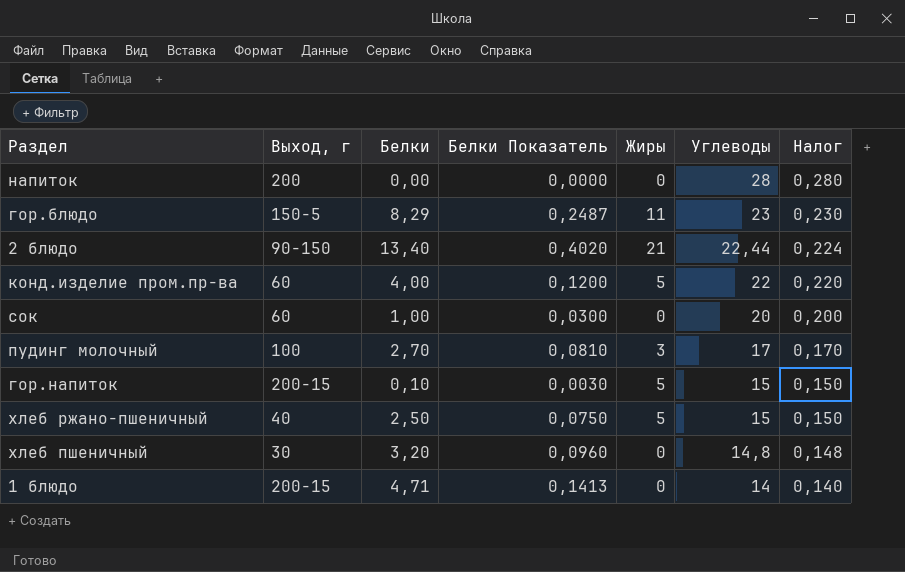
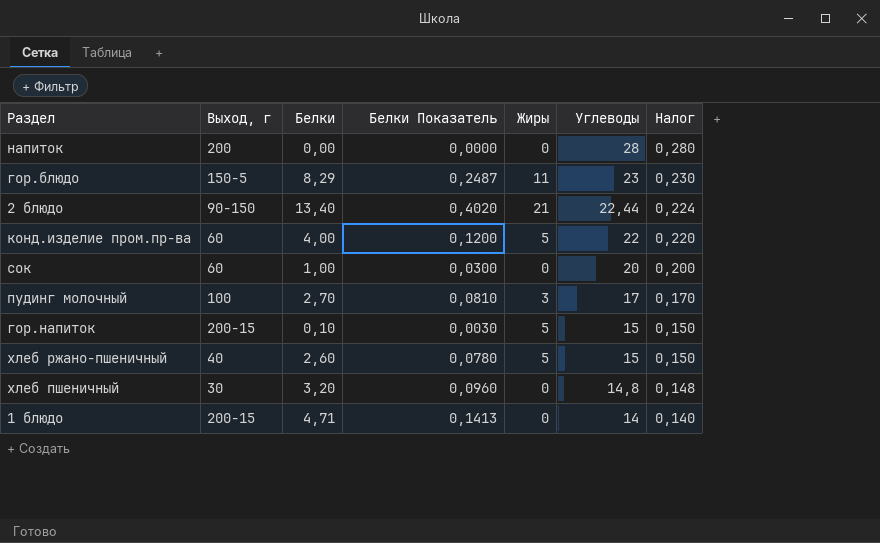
хлеб ржано-пшеничный | Белки: 2,50 -> 2,60
хлеб ржано-пшеничный | Белки Показатель: 0,0750 -> 0,0780

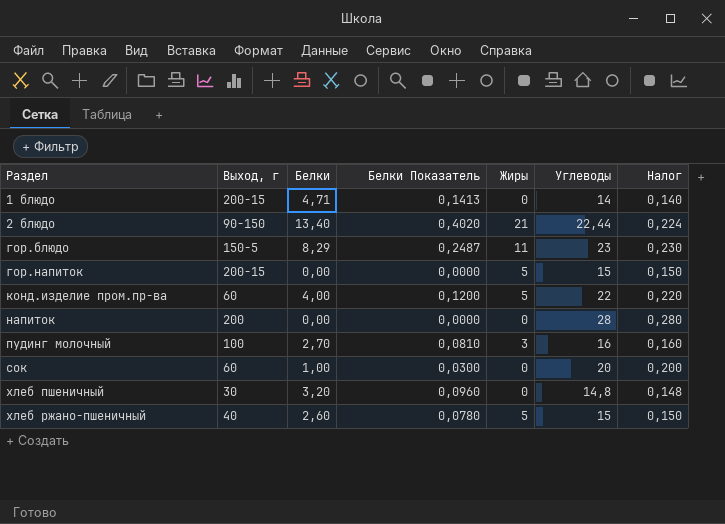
row order: Углеводы descending -> Раздел ascending
гор.напиток | Белки: 0,10 -> 0,00
гор.напиток | Белки Показатель: 0,0030 -> 0,0000
пудинг молочный | Углеводы: 17 -> 16
пудинг молочный | Налог: 0,170 -> 0,160

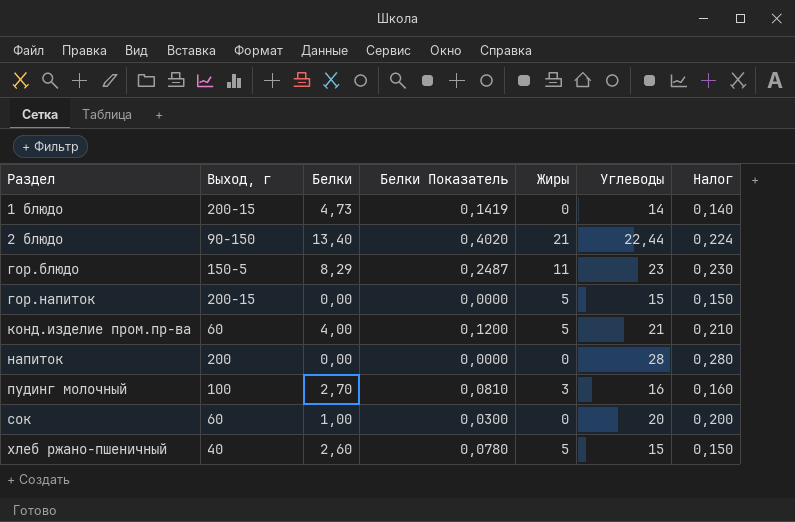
row хлеб пшеничный: 30 | 3,20 | 0,0960 | 0 | 14,8 | 0,148 -> none
1 блюдо | Белки: 4,71 -> 4,73
1 блюдо | Белки Показатель: 0,1413 -> 0,1419
конд.изделие пром.пр-ва | Углеводы: 22 -> 21
конд.изделие пром.пр-ва | Налог: 0,220 -> 0,210

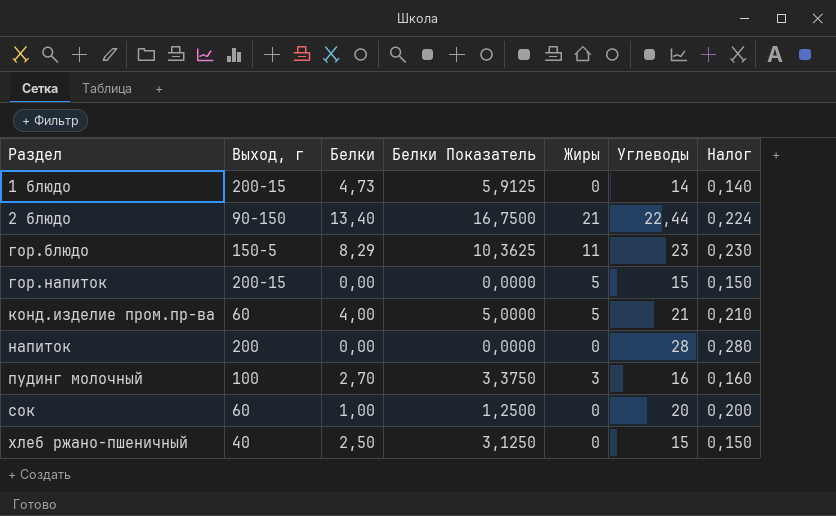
column Белки Показатель | formula: [Белки] * 0,03 -> [Белки] * 1,25
хлеб ржано-пшеничный | Белки: 2,60 -> 2,50
хлеб ржано-пшеничный | Жиры: 5 -> 0

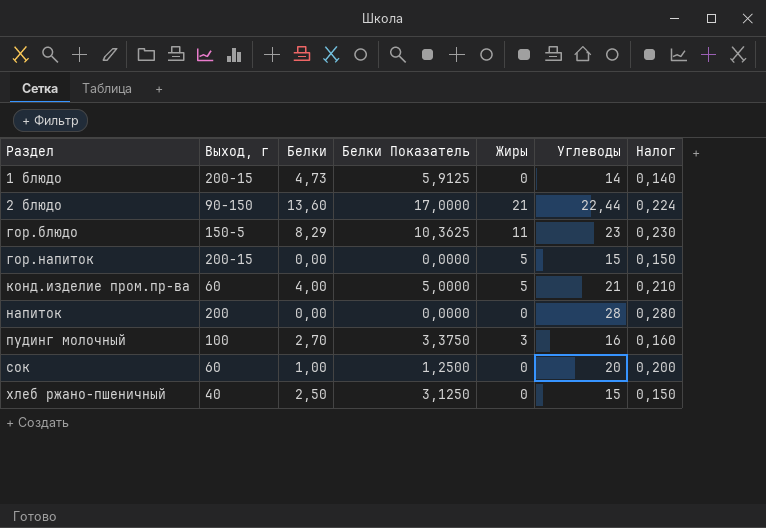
2 блюдо | Белки: 13,40 -> 13,60
2 блюдо | Белки Показатель: 16,7500 -> 17,0000

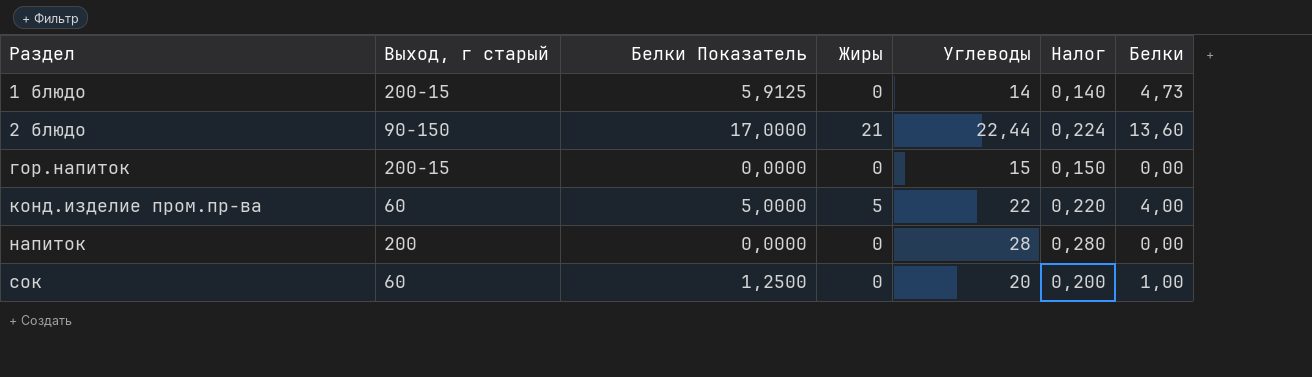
column name: Выход, г -> Выход, г старый
column Белки | position: 3 -> 7
row гор.блюдо: 150-5 | 8,29 | 10,3625 | 11 | 23 | 0,230 -> none
row пудинг молочный: 100 | 2,70 | 3,3750 | 3 | 16 | 0,160 -> none
row хлеб ржано-пшеничный: 40 | 2,50 | 3,1250 | 0 | 15 | 0,150 -> none
гор.напиток | Жиры: 5 -> 0
конд.изделие пром.пр-ва | Углеводы: 21 -> 22
конд.изделие пром.пр-ва | Налог: 0,210 -> 0,220

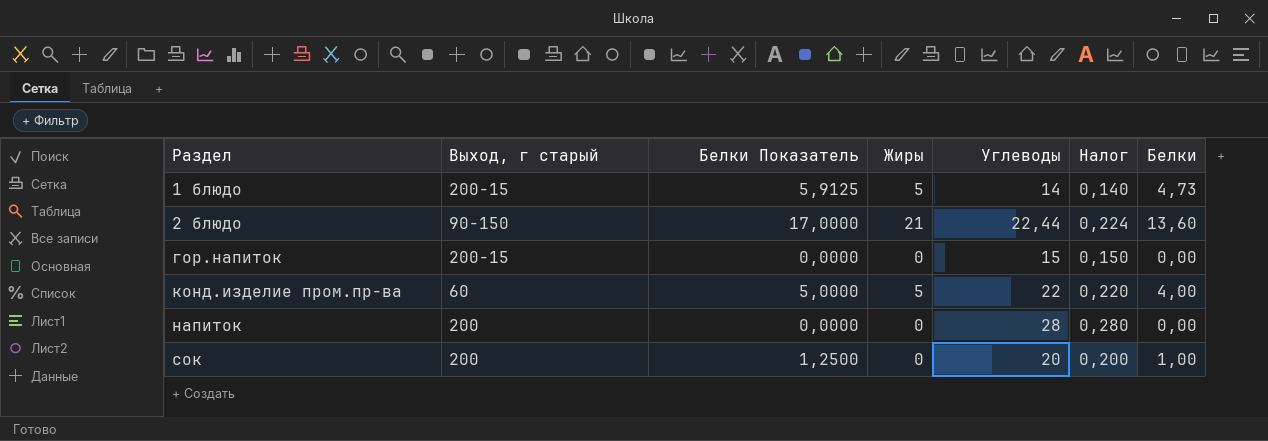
1 блюдо | Жиры: 0 -> 5
сок | Выход, г старый: 60 -> 200

